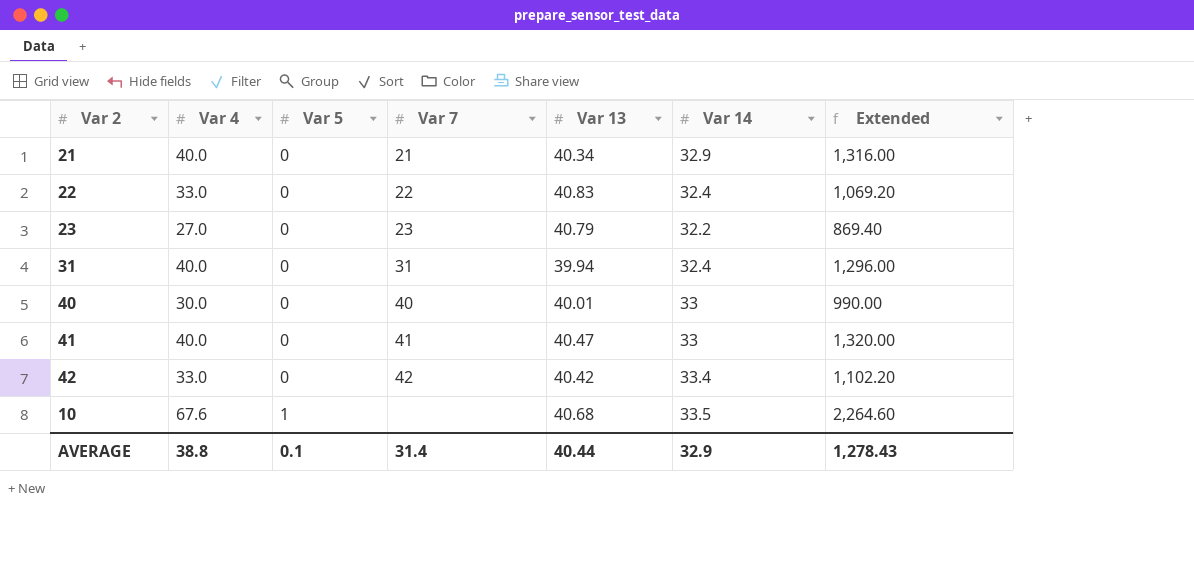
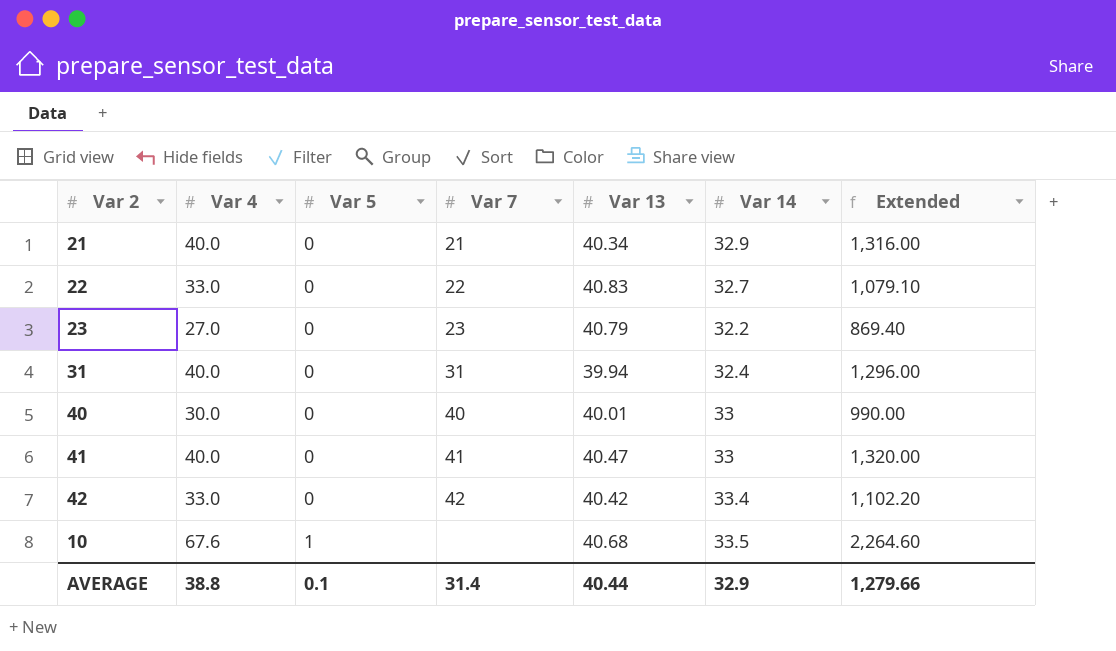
22 | Var 14: 32.4 -> 32.7
22 | Extended: 1,069.20 -> 1,079.10
AVERAGE | Extended: 1,278.43 -> 1,279.66

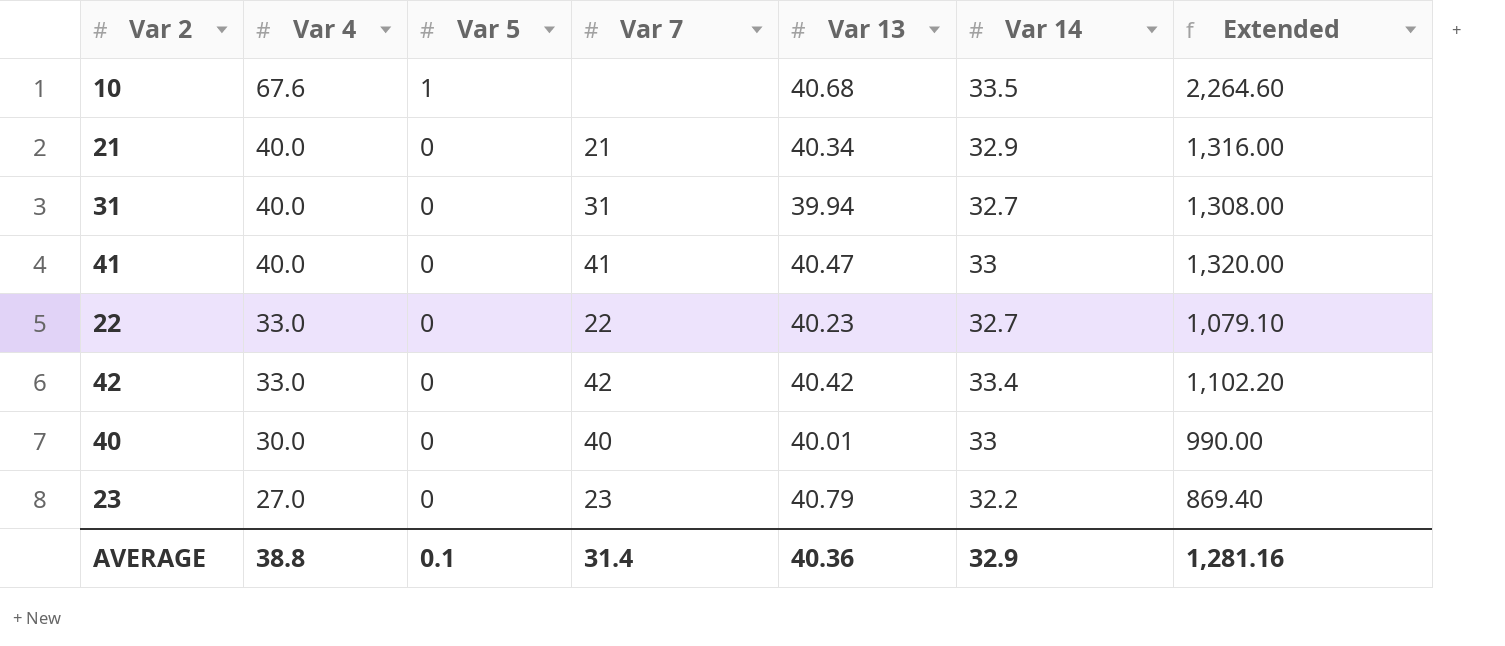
row order: Var 5 ascending -> Var 4 descending
31 | Var 14: 32.4 -> 32.7
31 | Extended: 1,296.00 -> 1,308.00
22 | Var 13: 40.83 -> 40.23
AVERAGE | Var 13: 40.44 -> 40.36
AVERAGE | Extended: 1,279.66 -> 1,281.16

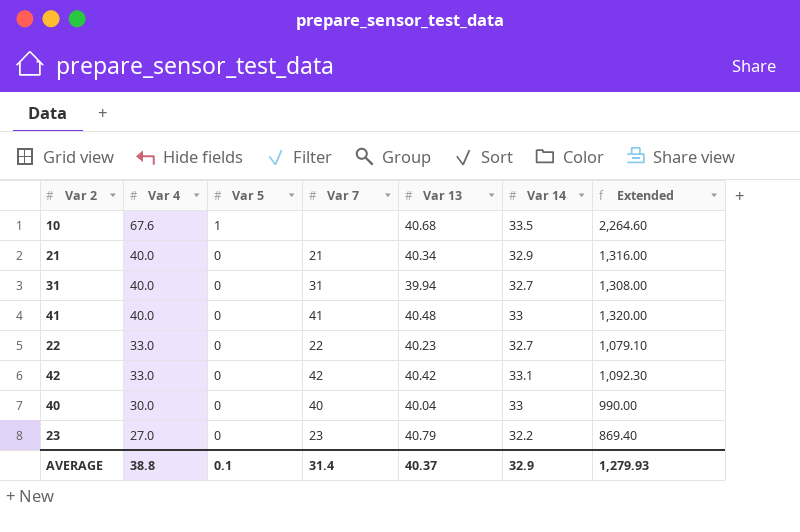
41 | Var 13: 40.47 -> 40.48
42 | Var 14: 33.4 -> 33.1
42 | Extended: 1,102.20 -> 1,092.30
40 | Var 13: 40.01 -> 40.04
AVERAGE | Var 13: 40.36 -> 40.37
AVERAGE | Extended: 1,281.16 -> 1,279.93

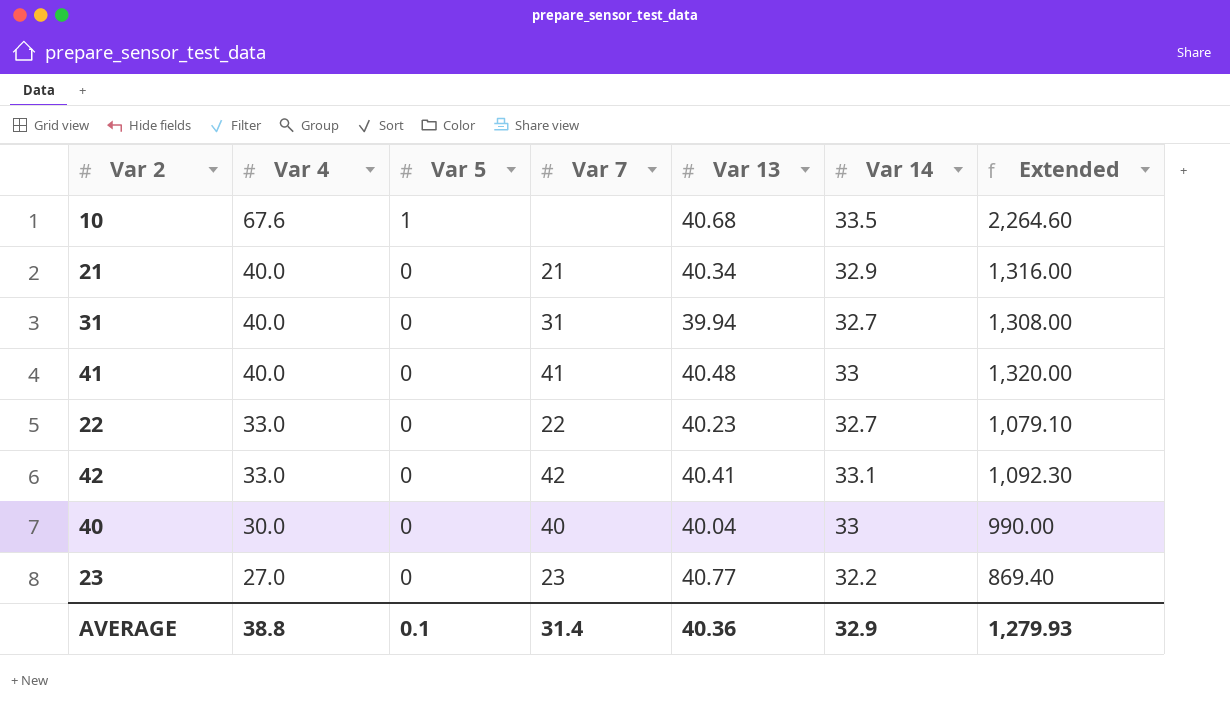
42 | Var 13: 40.42 -> 40.41
23 | Var 13: 40.79 -> 40.77
AVERAGE | Var 13: 40.37 -> 40.36

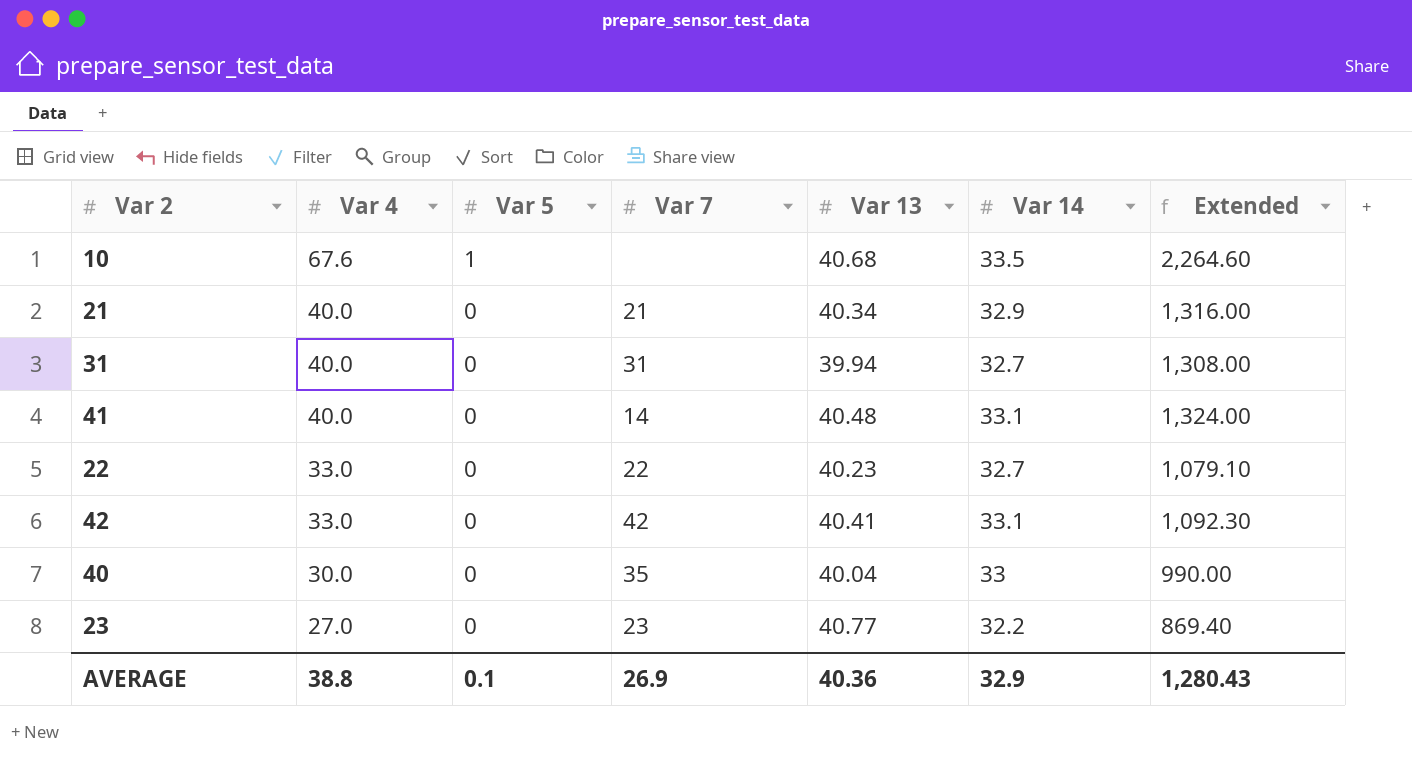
41 | Var 7: 41 -> 14
41 | Var 14: 33 -> 33.1
41 | Extended: 1,320.00 -> 1,324.00
40 | Var 7: 40 -> 35
AVERAGE | Var 7: 31.4 -> 26.9
AVERAGE | Extended: 1,279.93 -> 1,280.43

